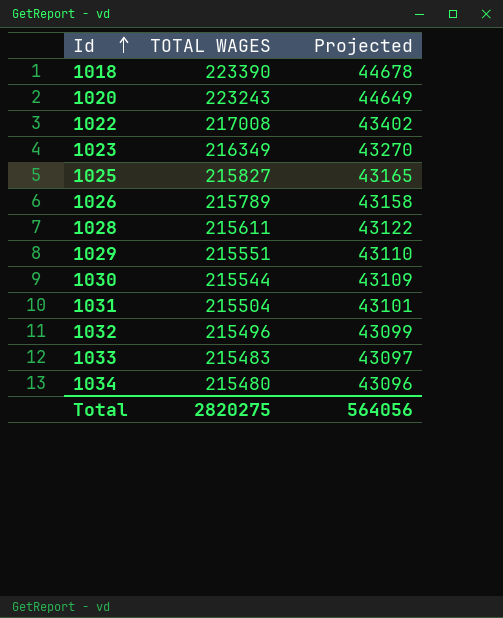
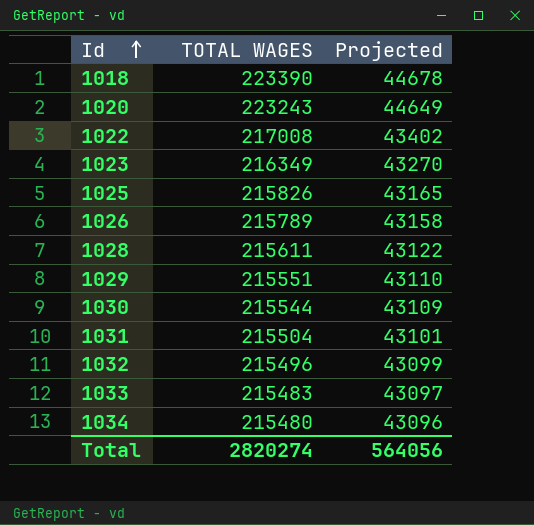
1025 | TOTAL WAGES: 215827 -> 215826
Total | TOTAL WAGES: 2820275 -> 2820274

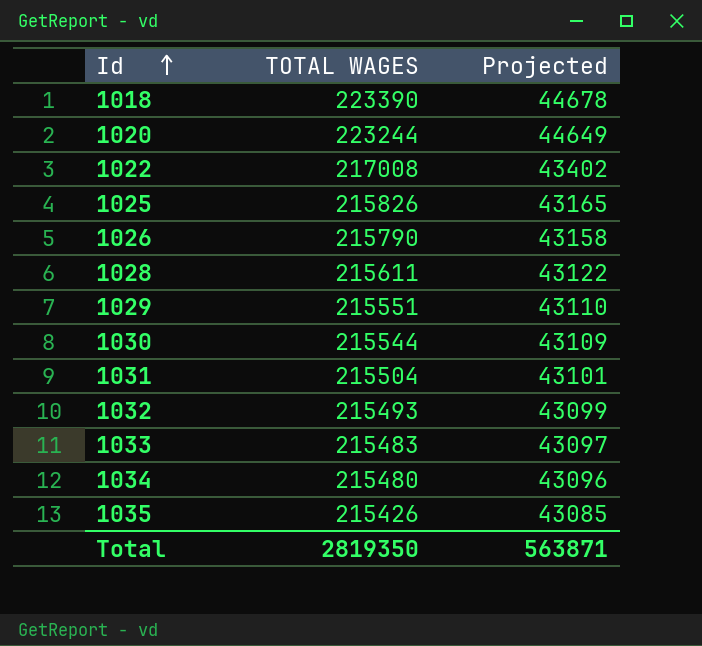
row 1023: 216349 | 43270 -> none
1020 | TOTAL WAGES: 223243 -> 223244
1026 | TOTAL WAGES: 215789 -> 215790
1032 | TOTAL WAGES: 215496 -> 215493
row 1035: none -> 215426 | 43085
Total | TOTAL WAGES: 2820274 -> 2819350
Total | Projected: 564056 -> 563871

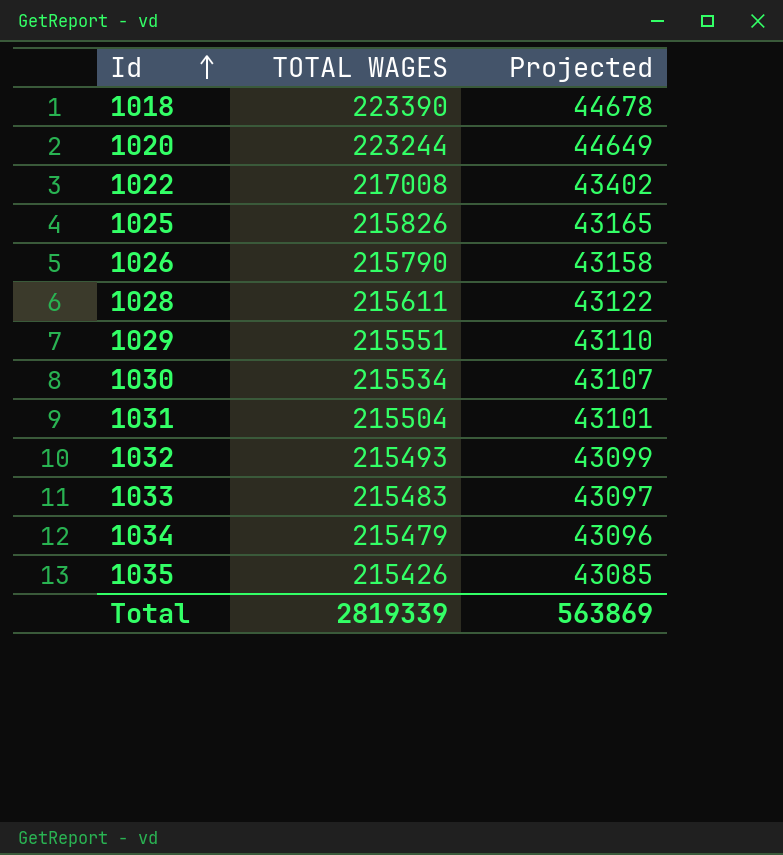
1030 | TOTAL WAGES: 215544 -> 215534
1030 | Projected: 43109 -> 43107
1034 | TOTAL WAGES: 215480 -> 215479
Total | TOTAL WAGES: 2819350 -> 2819339
Total | Projected: 563871 -> 563869

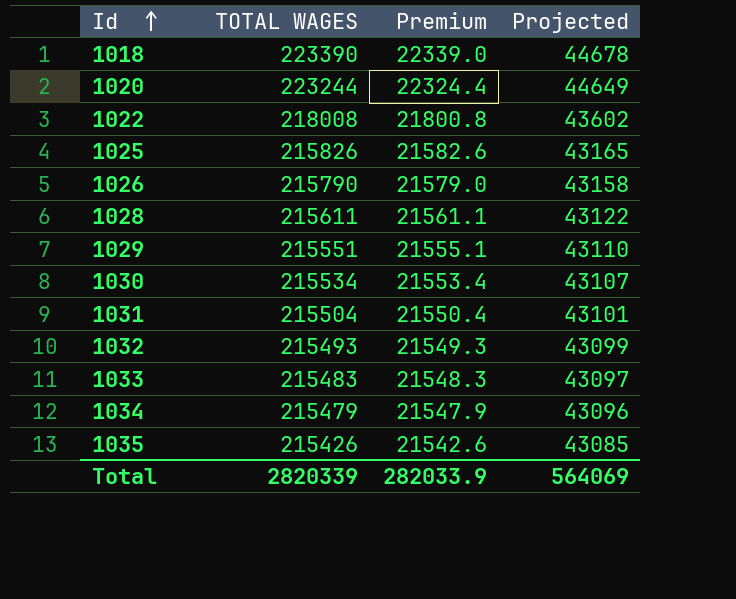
column Premium | formula: none -> [TOTAL WAGES] * 0.1
1022 | TOTAL WAGES: 217008 -> 218008
1022 | Projected: 43402 -> 43602
Total | TOTAL WAGES: 2819339 -> 2820339
Total | Projected: 563869 -> 564069

